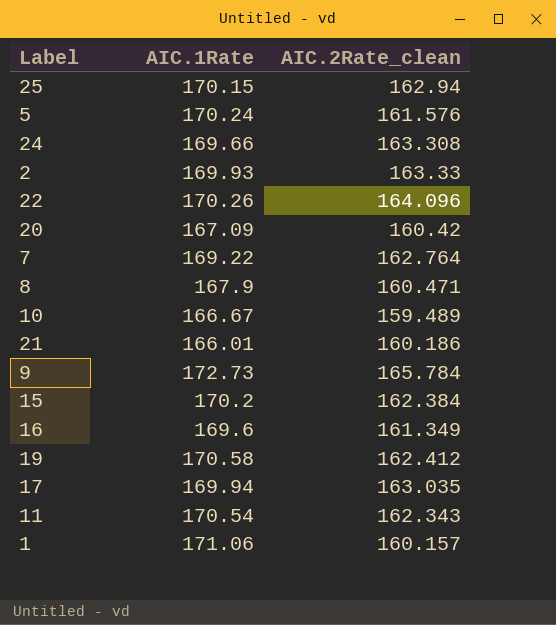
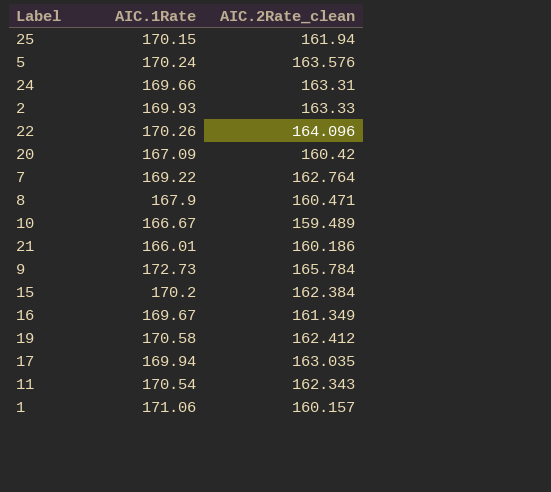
25 | AIC.2Rate_clean: 162.94 -> 161.94
5 | AIC.2Rate_clean: 161.576 -> 163.576
24 | AIC.2Rate_clean: 163.308 -> 163.31
16 | AIC.1Rate: 169.6 -> 169.67

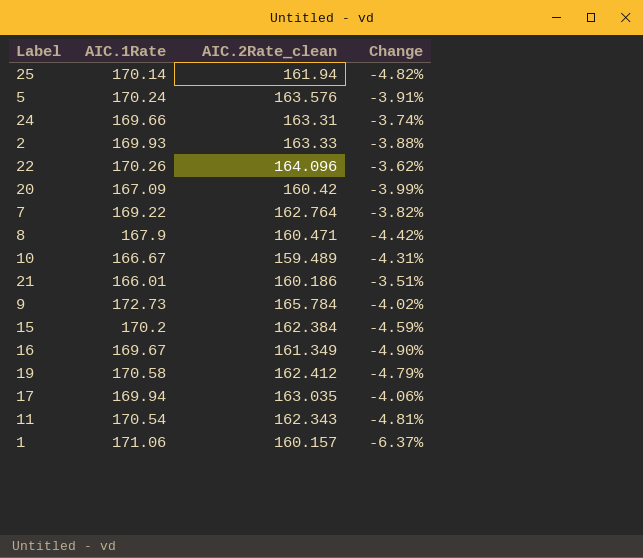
column Change | formula: none -> ([AIC.2Rate_clean] - [AIC.1Rate]) / [AIC.1Rate]
25 | AIC.1Rate: 170.15 -> 170.14

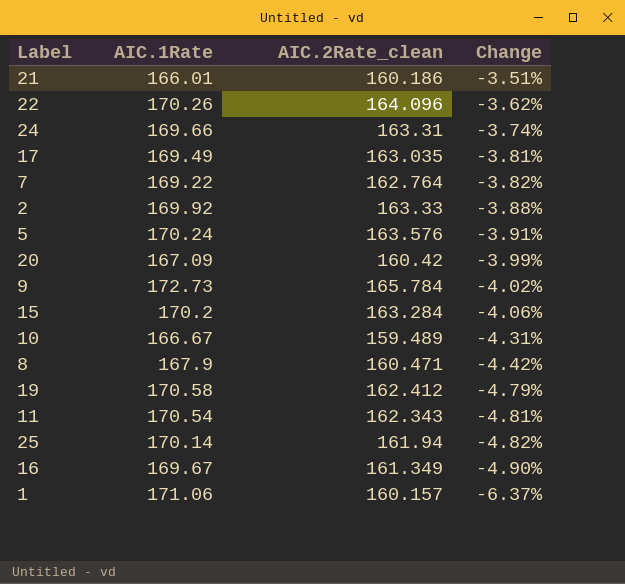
row order: none -> Change descending
17 | AIC.1Rate: 169.94 -> 169.49
17 | Change: -4.06% -> -3.81%
2 | AIC.1Rate: 169.93 -> 169.92
15 | AIC.2Rate_clean: 162.384 -> 163.284
15 | Change: -4.59% -> -4.06%

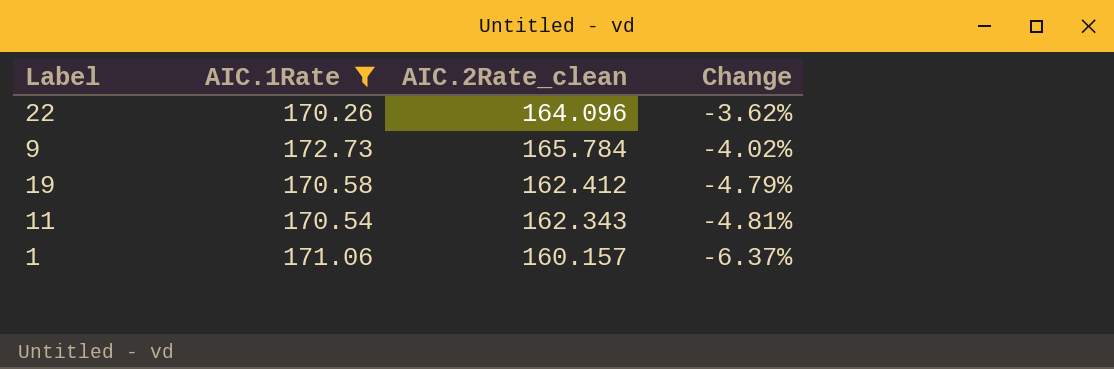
filter: none -> AIC.1Rate >= 170.26

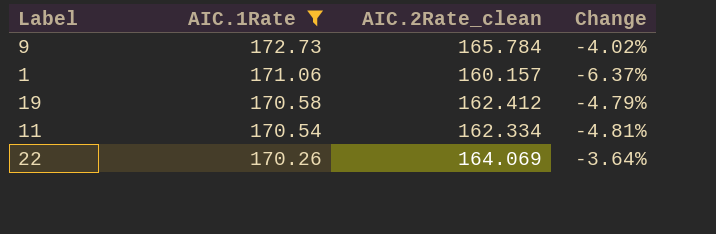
row order: Change descending -> AIC.1Rate descending
11 | AIC.2Rate_clean: 162.343 -> 162.334
22 | AIC.2Rate_clean: 164.096 -> 164.069
22 | Change: -3.62% -> -3.64%

